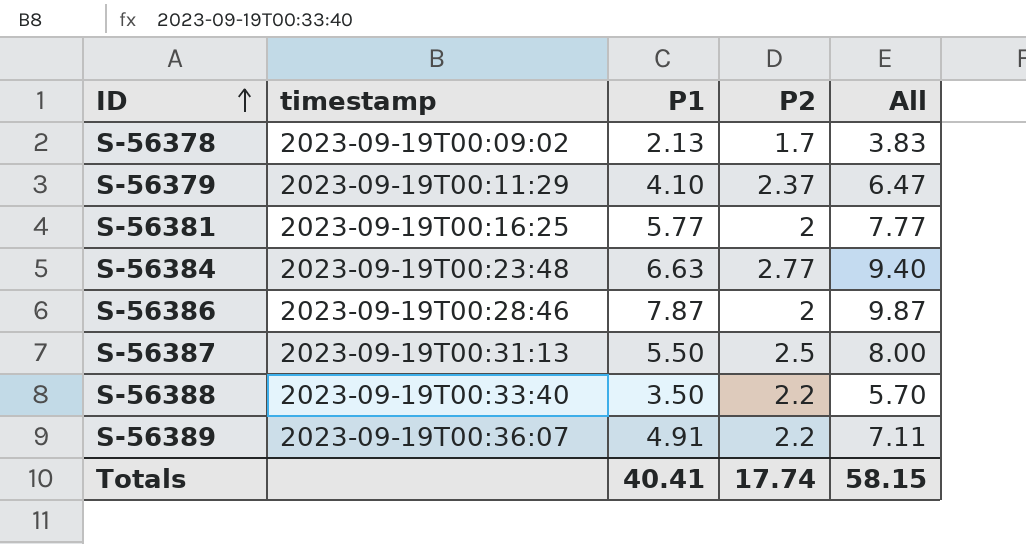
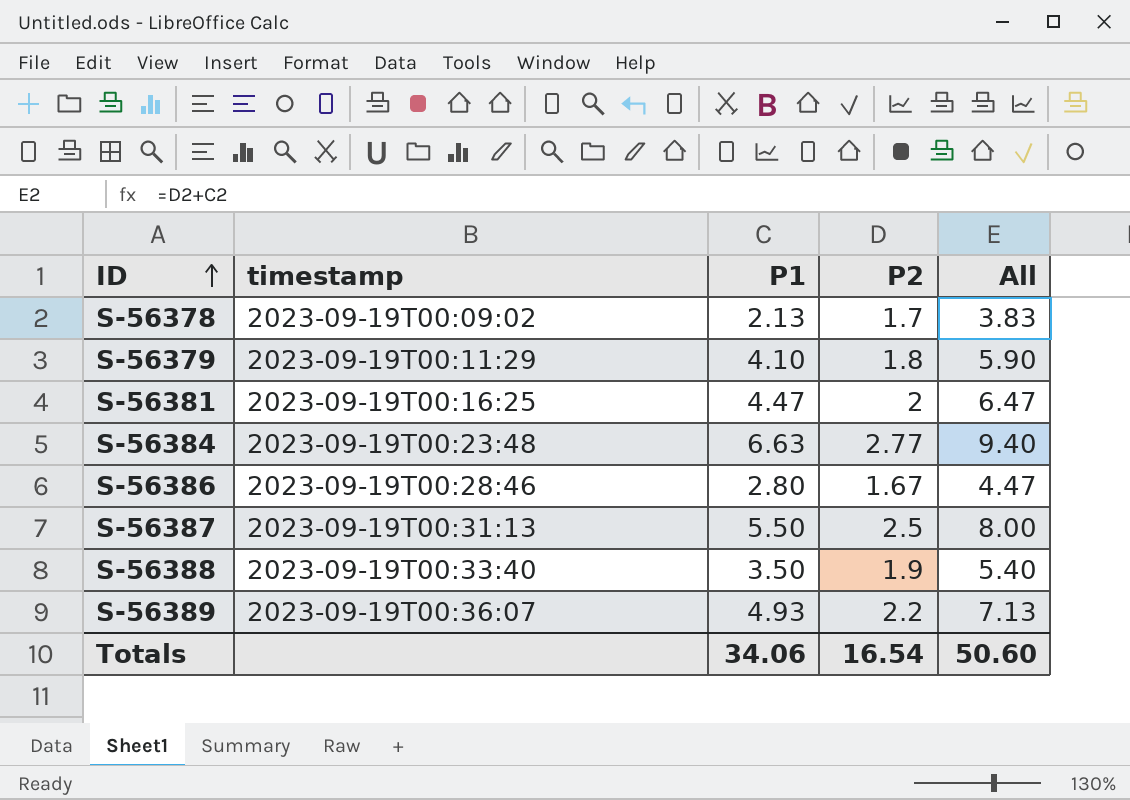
S-56379 | P2: 2.37 -> 1.8
S-56379 | All: 6.47 -> 5.90
S-56381 | P1: 5.77 -> 4.47
S-56381 | All: 7.77 -> 6.47
S-56386 | P1: 7.87 -> 2.80
S-56386 | P2: 2 -> 1.67
S-56386 | All: 9.87 -> 4.47
S-56388 | P2: 2.2 -> 1.9
S-56388 | All: 5.70 -> 5.40
S-56389 | P1: 4.91 -> 4.93
S-56389 | All: 7.11 -> 7.13
Totals | P1: 40.41 -> 34.06
Totals | P2: 17.74 -> 16.54
Totals | All: 58.15 -> 50.60

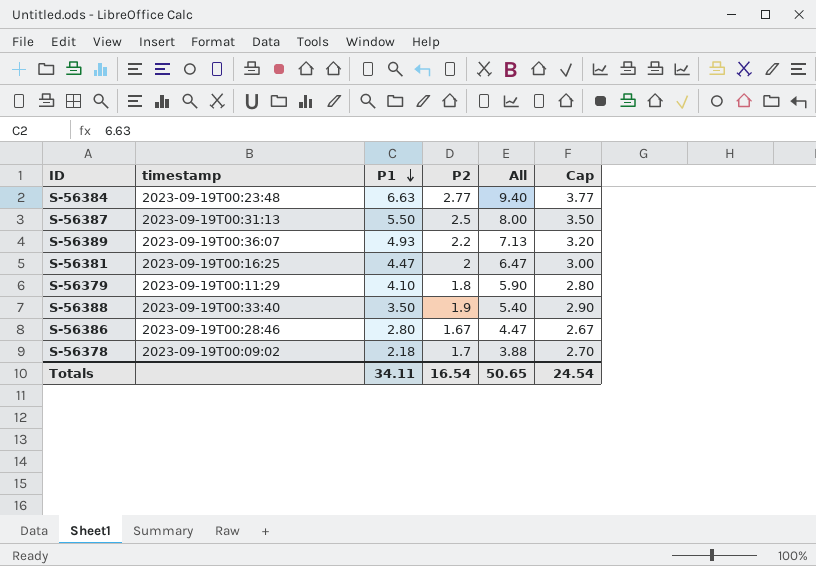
row order: ID ascending -> P1 descending
column Cap | formula: none -> [P2] + 1
S-56378 | P1: 2.13 -> 2.18
S-56378 | All: 3.83 -> 3.88
Totals | P1: 34.06 -> 34.11
Totals | All: 50.60 -> 50.65

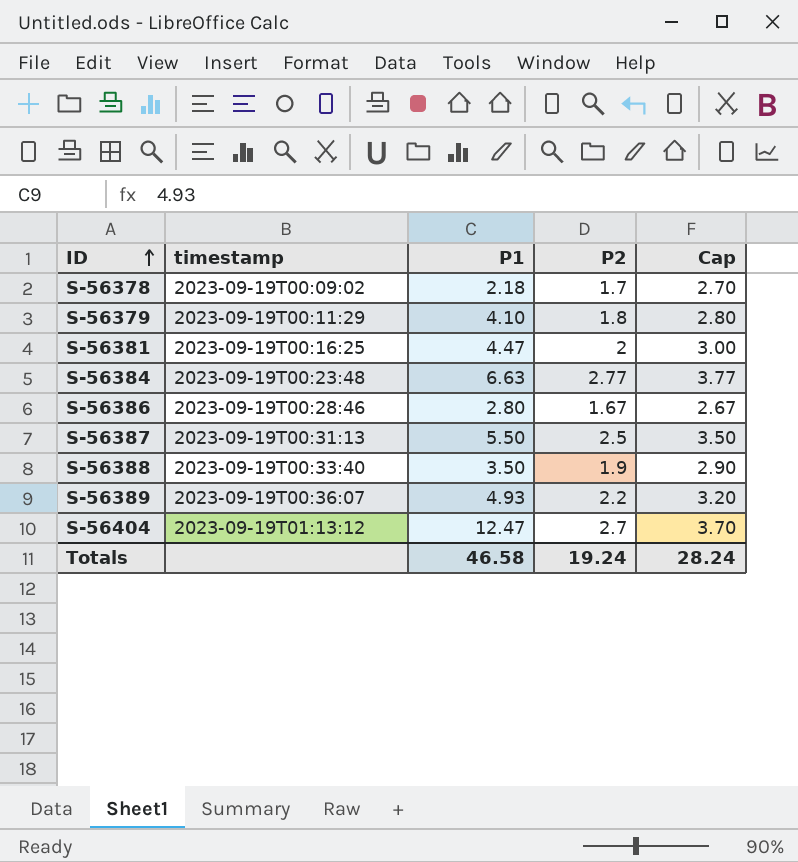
row order: P1 descending -> ID ascending
column All | formula: [P1] + [P2] -> none
row S-56404: none -> 2023-09-19T01:13:12 | 12.47 | 2.7 | 3.70
Totals | P1: 34.11 -> 46.58
Totals | P2: 16.54 -> 19.24
Totals | Cap: 24.54 -> 28.24

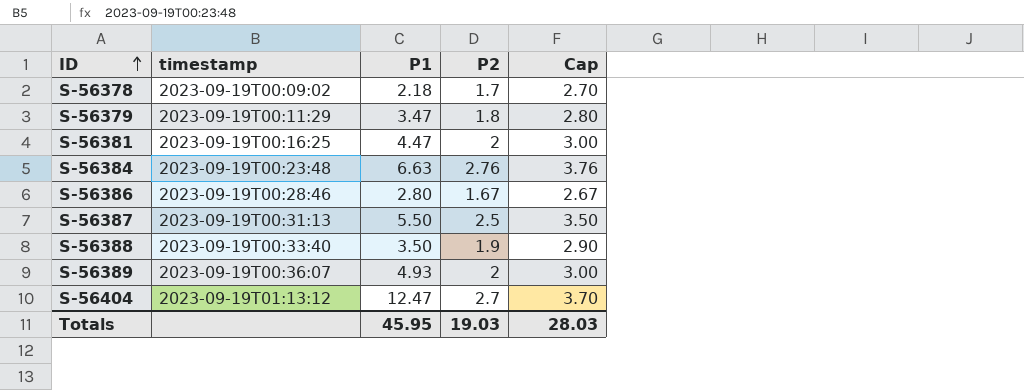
S-56379 | P1: 4.10 -> 3.47
S-56384 | P2: 2.77 -> 2.76
S-56384 | Cap: 3.77 -> 3.76
S-56389 | P2: 2.2 -> 2
S-56389 | Cap: 3.20 -> 3.00
Totals | P1: 46.58 -> 45.95
Totals | P2: 19.24 -> 19.03
Totals | Cap: 28.24 -> 28.03

